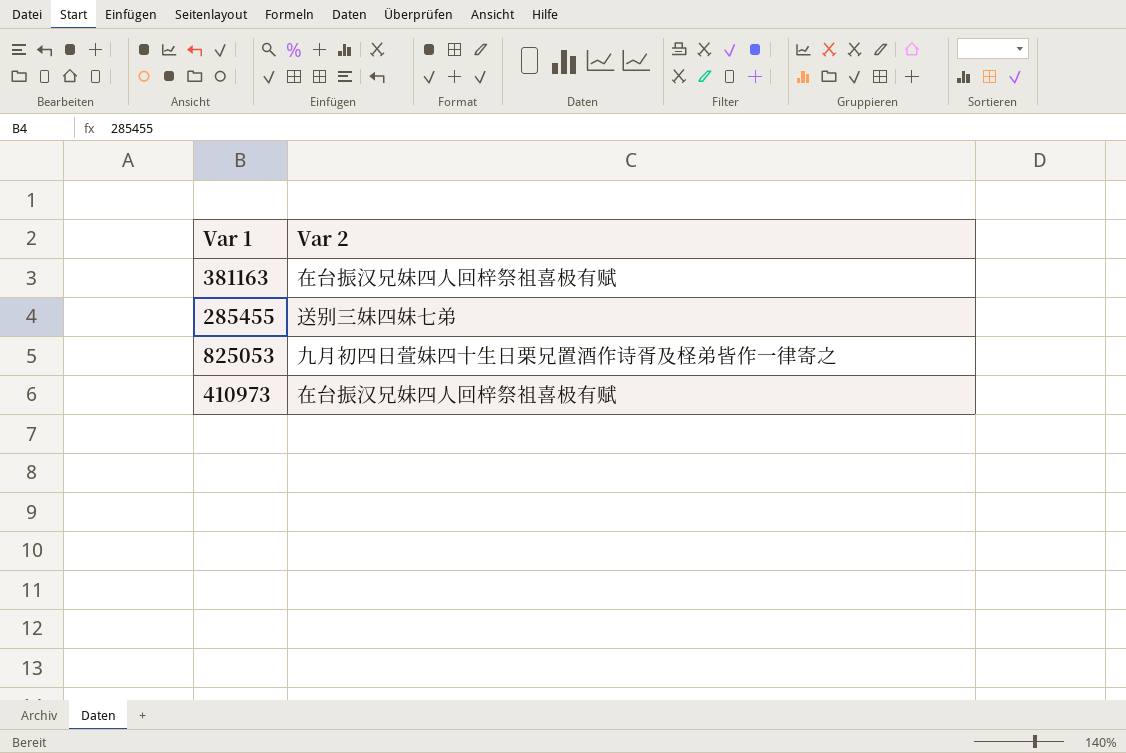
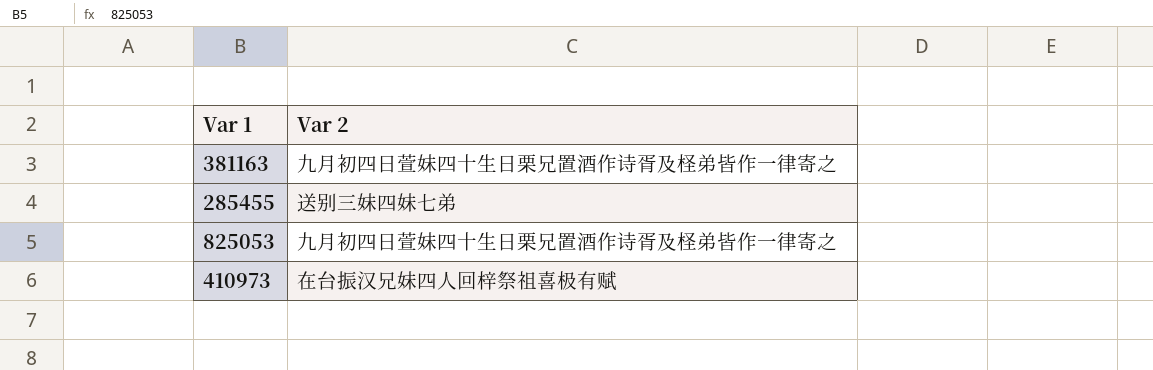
381163 | Var 2: 在台振汉兄妹四人回梓祭祖喜极有赋 -> 九月初四日萱妹四十生日栗兄置酒作诗胥及柽弟皆作一律寄之

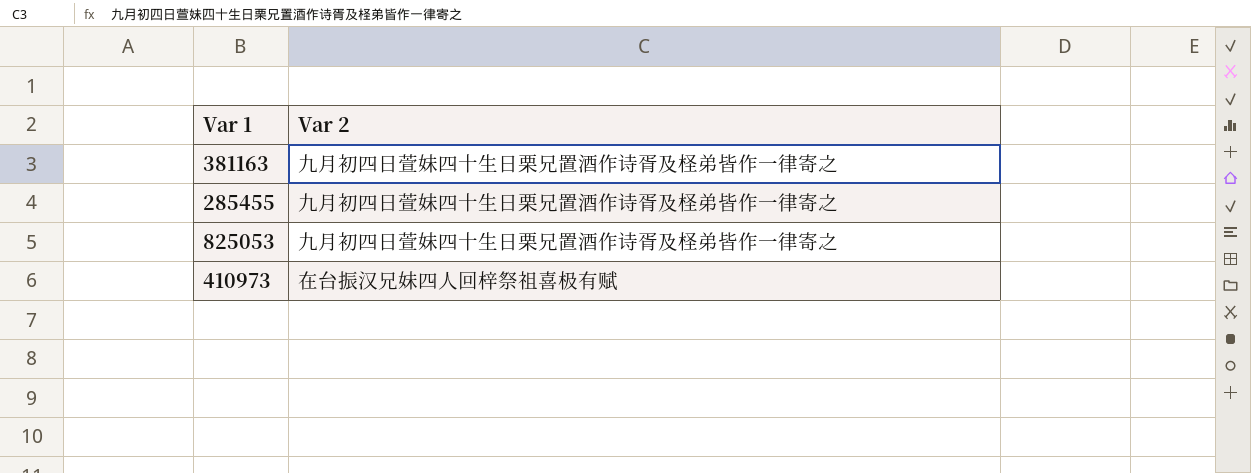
285455 | Var 2: 送别三妹四妹七弟 -> 九月初四日萱妹四十生日栗兄置酒作诗胥及柽弟皆作一律寄之

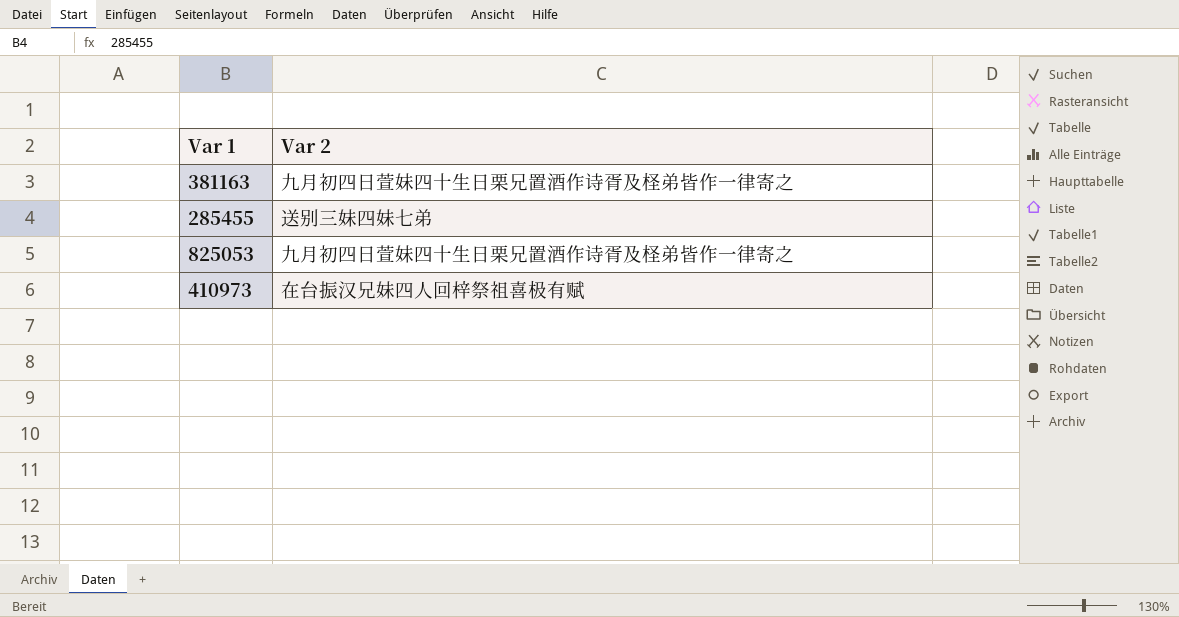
285455 | Var 2: 九月初四日萱妹四十生日栗兄置酒作诗胥及柽弟皆作一律寄之 -> 送别三妹四妹七弟

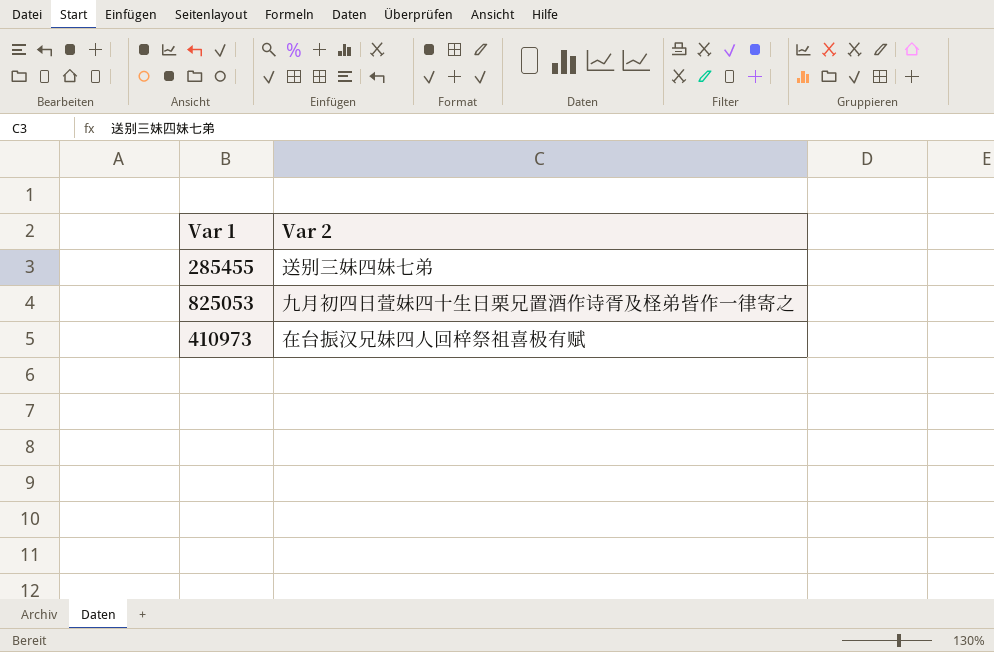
row 381163: 九月初四日萱妹四十生日栗兄置酒作诗胥及柽弟皆作一律寄之 -> none

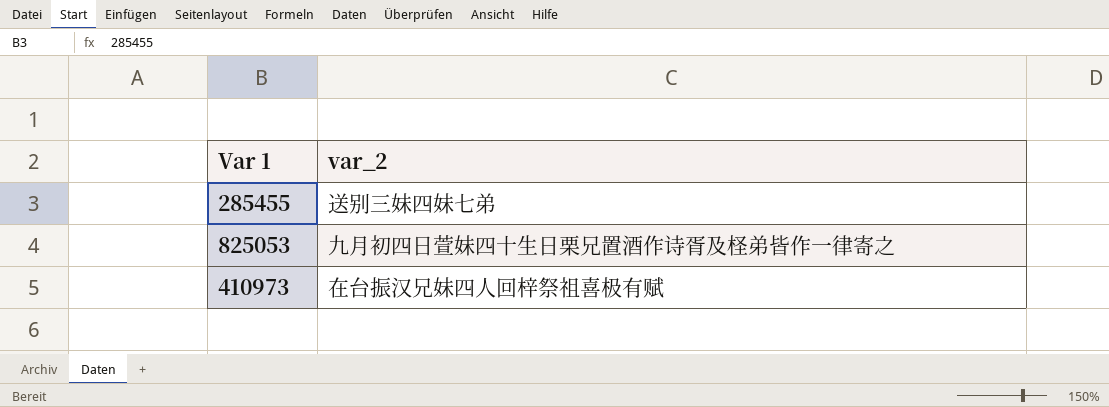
column name: Var 2 -> var_2

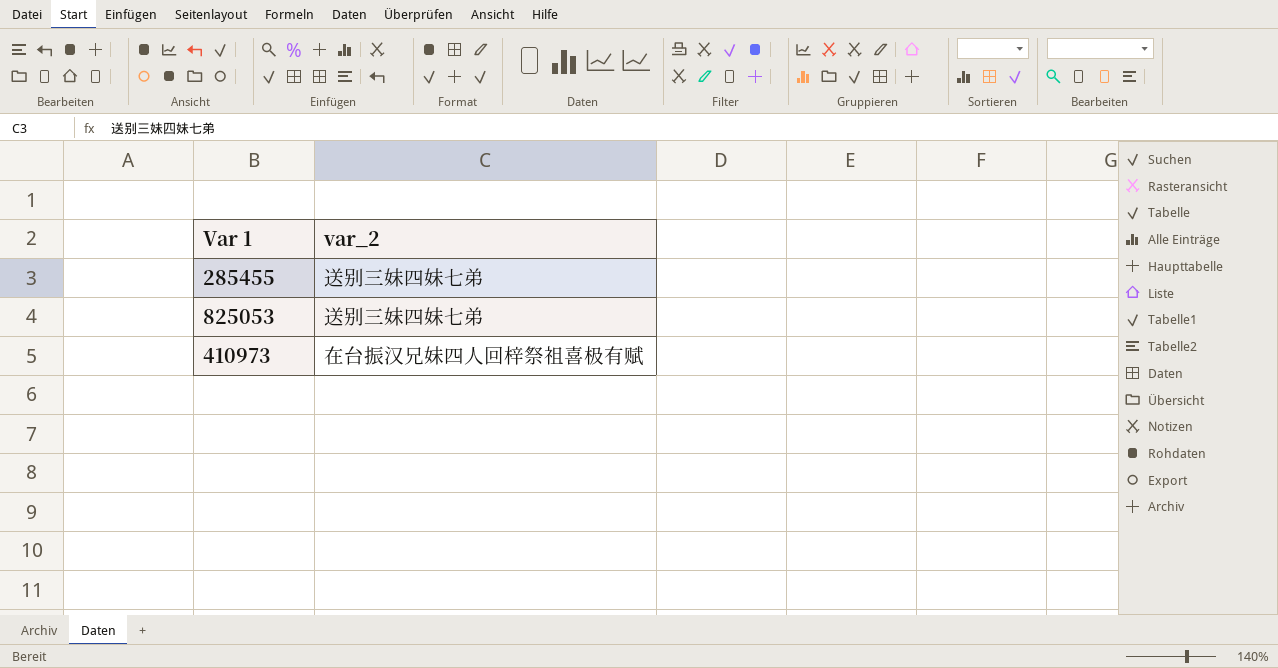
825053 | var_2: 九月初四日萱妹四十生日栗兄置酒作诗胥及柽弟皆作一律寄之 -> 送别三妹四妹七弟

